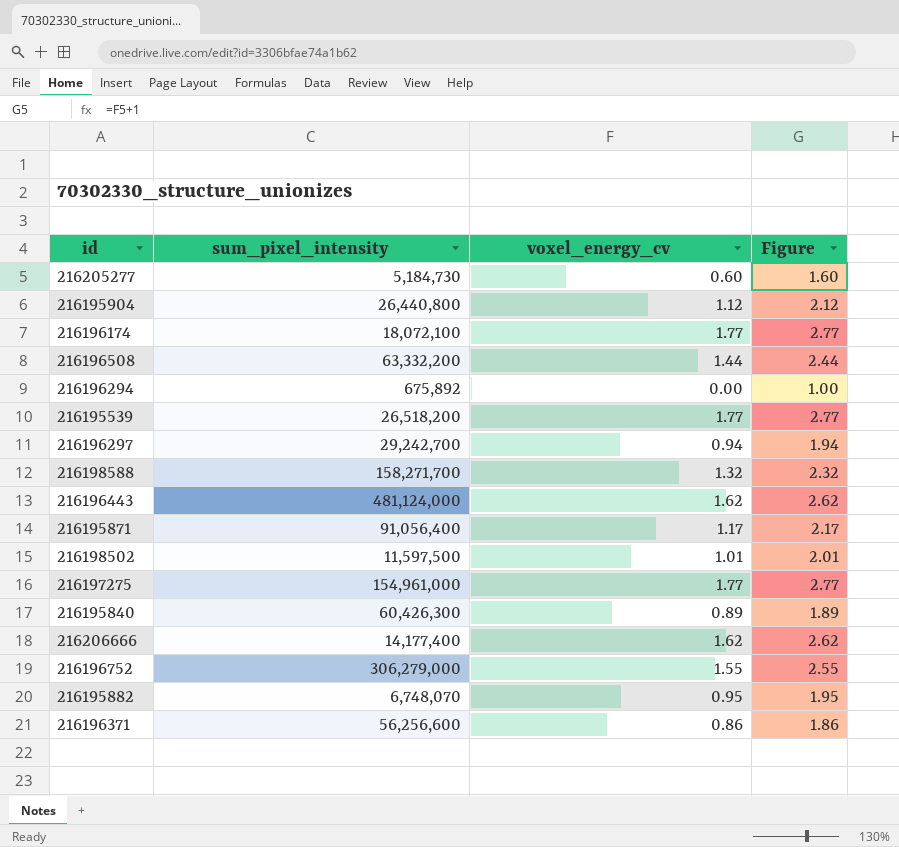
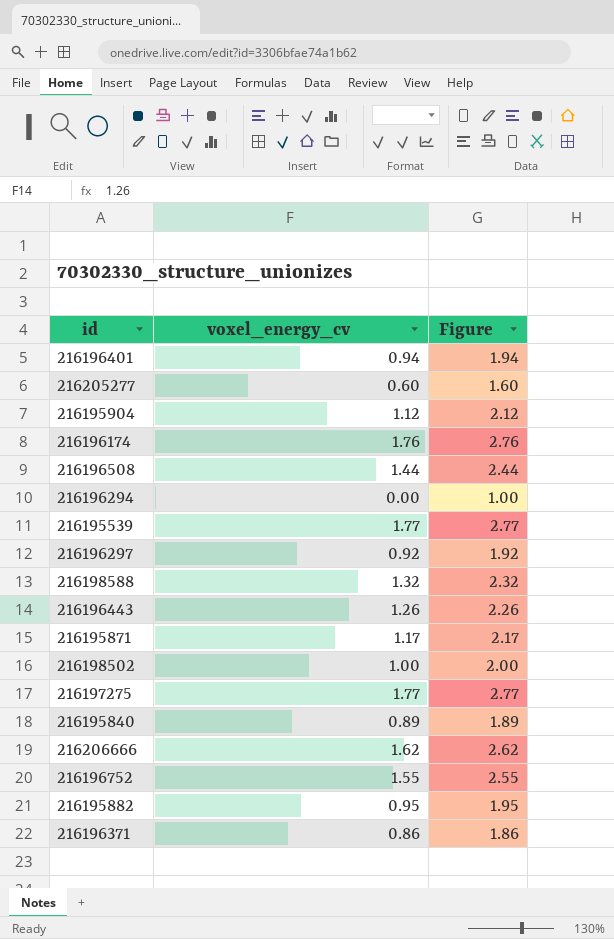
column sum_pixel_intensity | position: 2 -> none
row 216196401: none -> 0.94 | 1.94
216196174 | voxel_energy_cv: 1.77 -> 1.76
216196174 | Figure: 2.77 -> 2.76
216196297 | voxel_energy_cv: 0.94 -> 0.92
216196297 | Figure: 1.94 -> 1.92
216196443 | voxel_energy_cv: 1.62 -> 1.26
216196443 | Figure: 2.62 -> 2.26
216198502 | voxel_energy_cv: 1.01 -> 1.00
216198502 | Figure: 2.01 -> 2.00

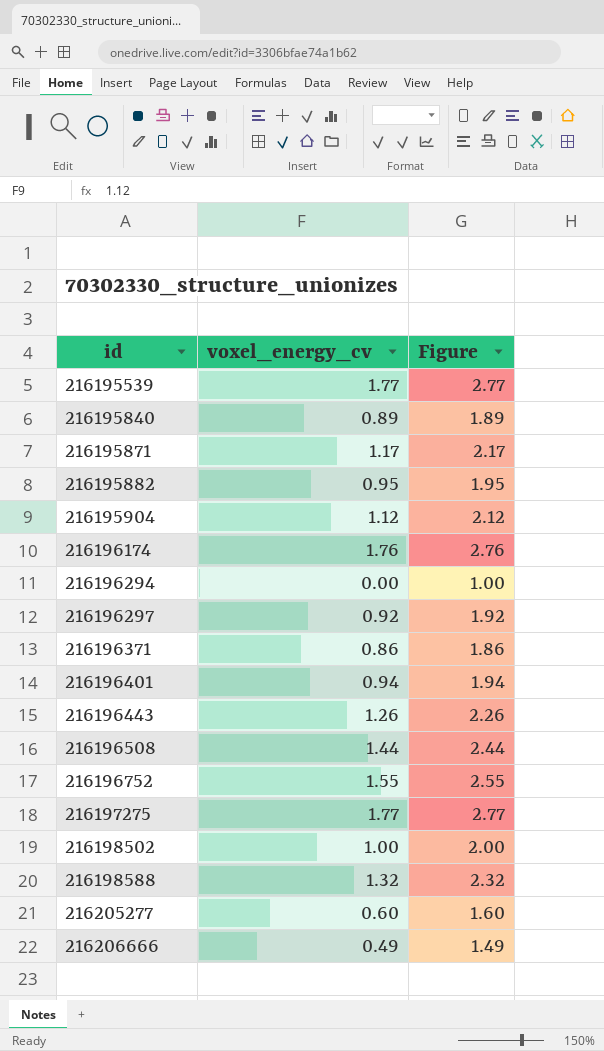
row order: none -> id ascending
216206666 | voxel_energy_cv: 1.62 -> 0.49
216206666 | Figure: 2.62 -> 1.49

